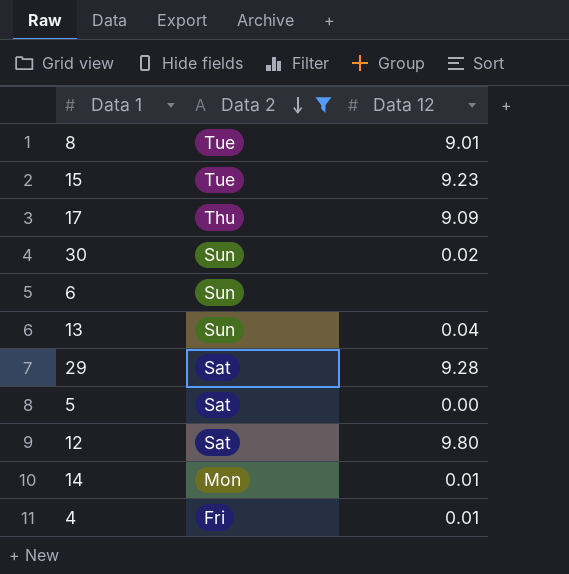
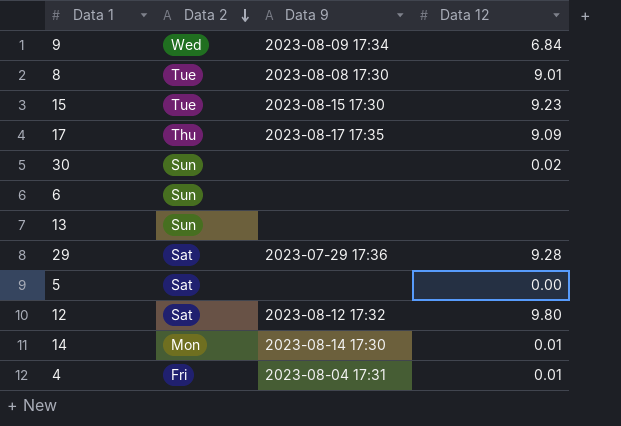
filter: Data 2 != Wed -> none
column Data 9 | position: none -> 3
13 | Data 12: 0.04 -> none

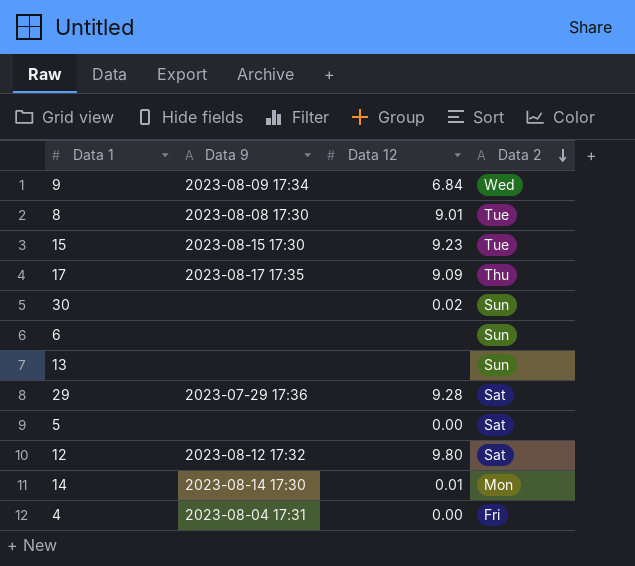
column Data 2 | position: 2 -> 4
4 | Data 12: 0.01 -> 0.00

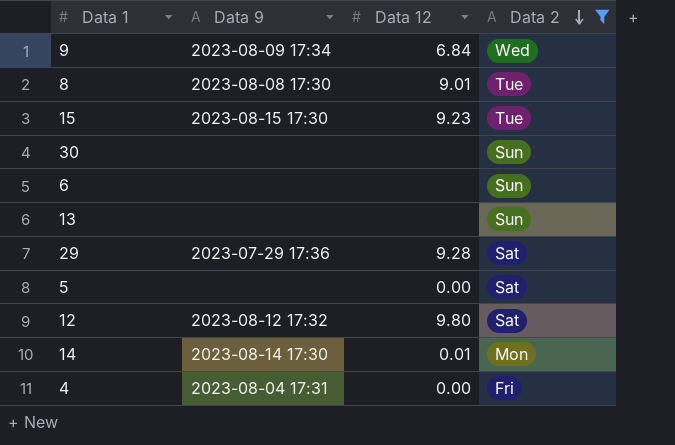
filter: none -> Data 2 != Thu
30 | Data 12: 0.02 -> none

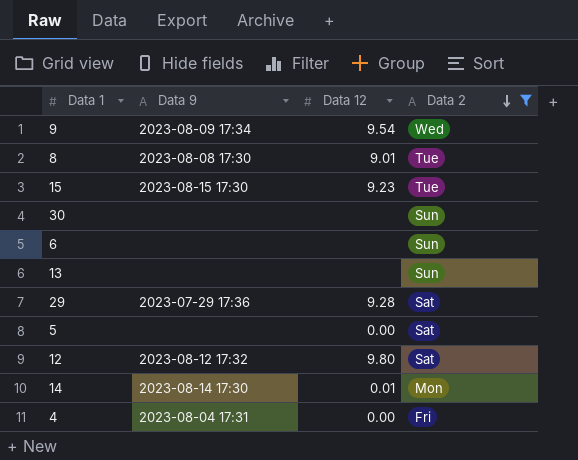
9 | Data 12: 6.84 -> 9.54

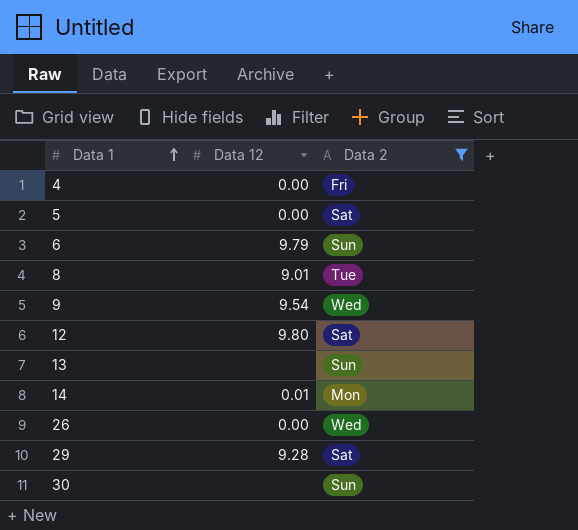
row order: Data 2 descending -> Data 1 ascending
column Data 9 | position: 2 -> none
row 15: 2023-08-15 17:30 | 9.23 | Tue -> none
6 | Data 12: none -> 9.79
row 26: none -> 0.00 | Wed

